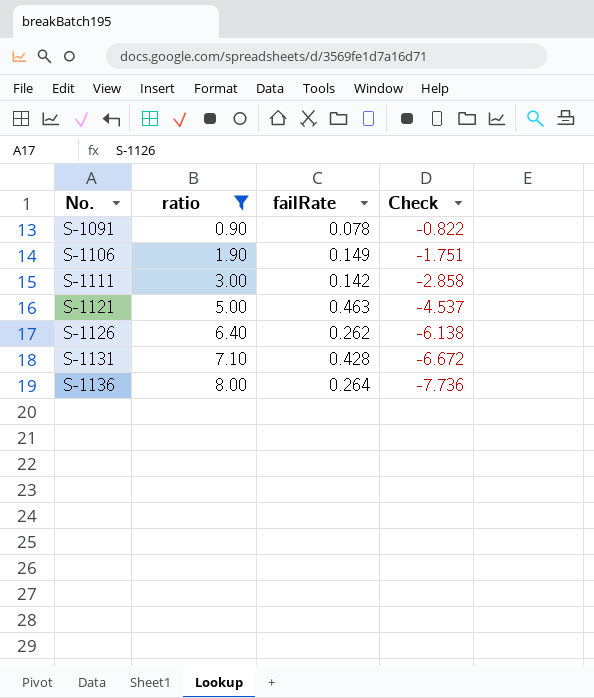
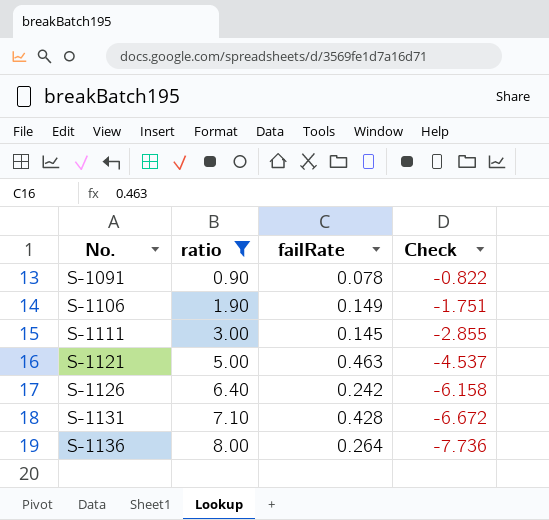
S-1111 | failRate: 0.142 -> 0.145
S-1111 | Check: -2.858 -> -2.855
S-1126 | failRate: 0.262 -> 0.242
S-1126 | Check: -6.138 -> -6.158

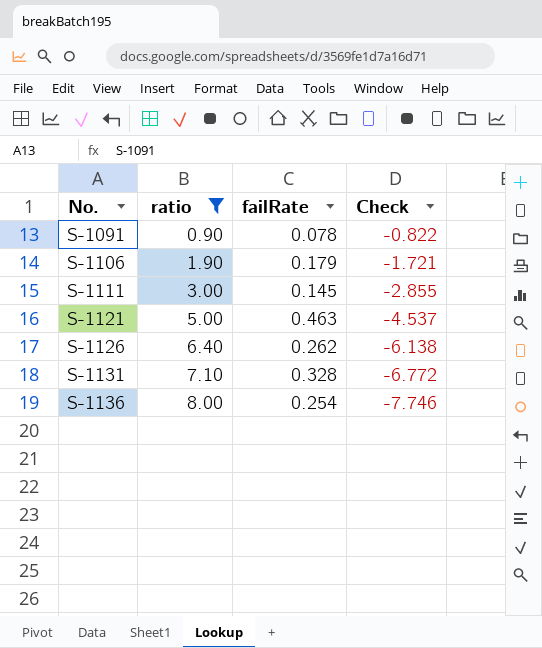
S-1106 | failRate: 0.149 -> 0.179
S-1106 | Check: -1.751 -> -1.721
S-1126 | failRate: 0.242 -> 0.262
S-1126 | Check: -6.158 -> -6.138
S-1131 | failRate: 0.428 -> 0.328
S-1131 | Check: -6.672 -> -6.772
S-1136 | failRate: 0.264 -> 0.254
S-1136 | Check: -7.736 -> -7.746

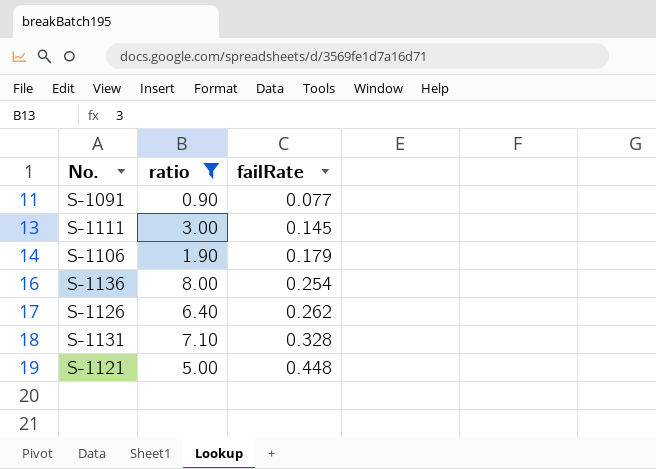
row order: No. ascending -> failRate ascending
column Check | formula: [failRate] - [ratio] -> none
S-1091 | failRate: 0.078 -> 0.077
S-1121 | failRate: 0.463 -> 0.448

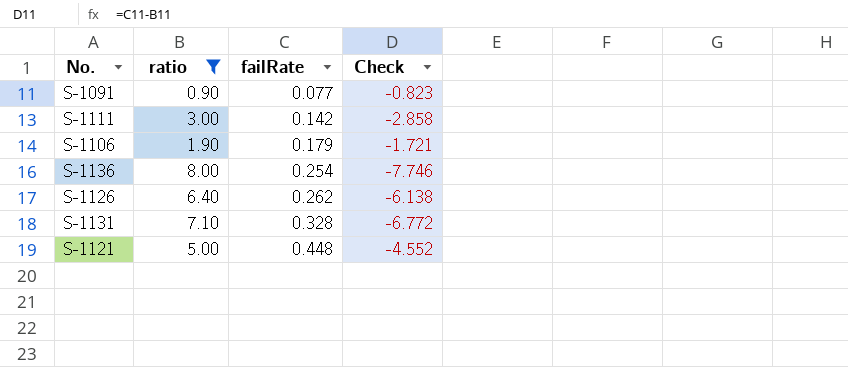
column Check | formula: none -> [failRate] - [ratio]
S-1111 | failRate: 0.145 -> 0.142

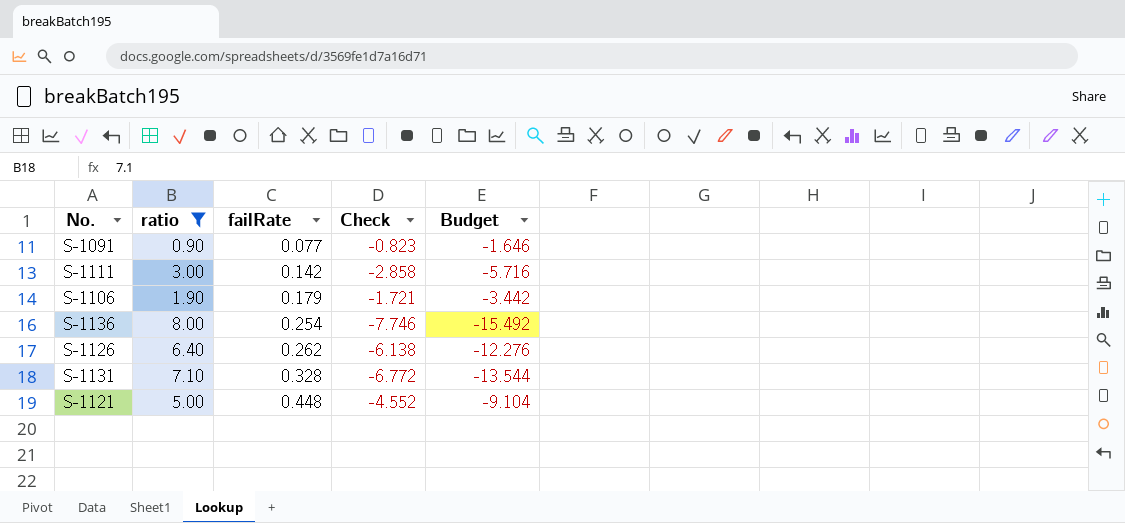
column Budget | formula: none -> [Check] * 2

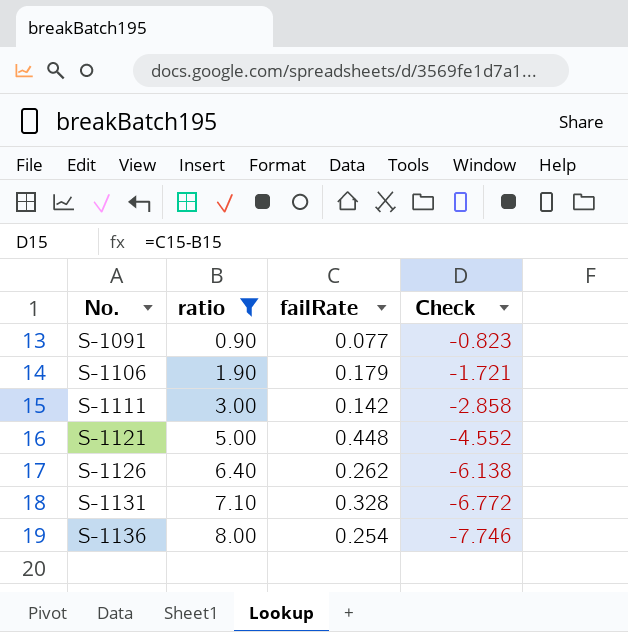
row order: failRate ascending -> No. ascending
column Budget | formula: [Check] * 2 -> none

